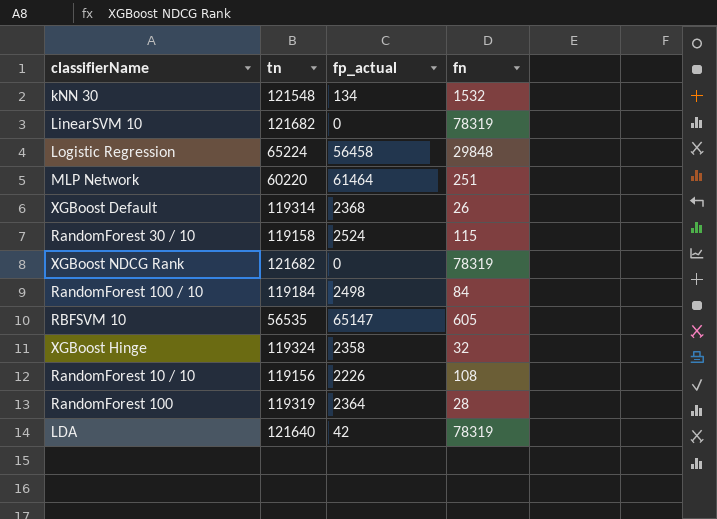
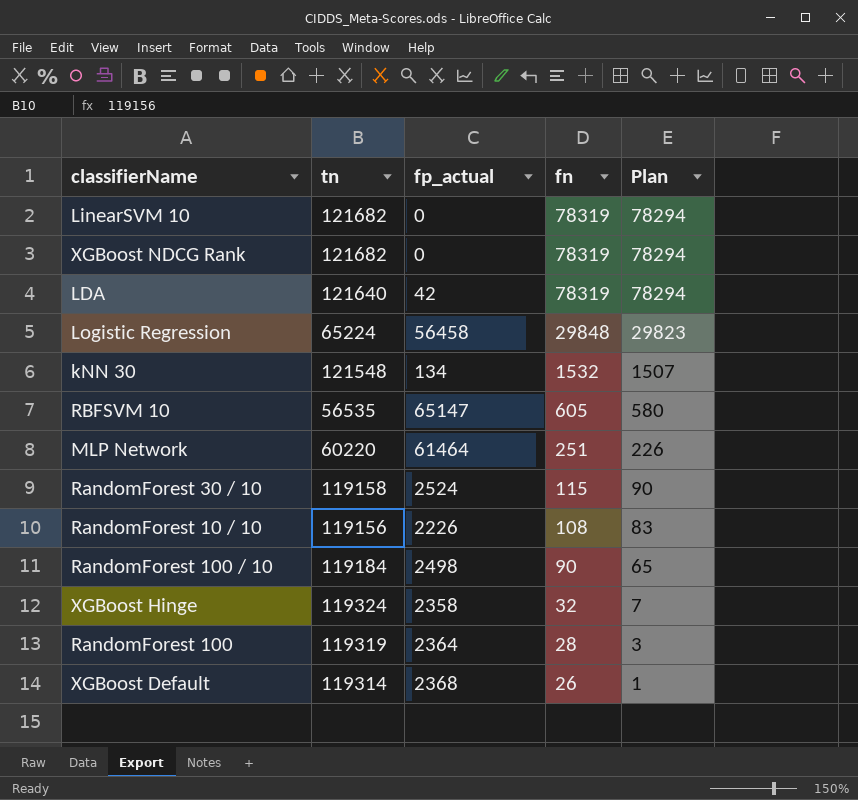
row order: none -> fn descending
column Plan | formula: none -> [fn] - 25
RandomForest 100 / 10 | fn: 84 -> 90

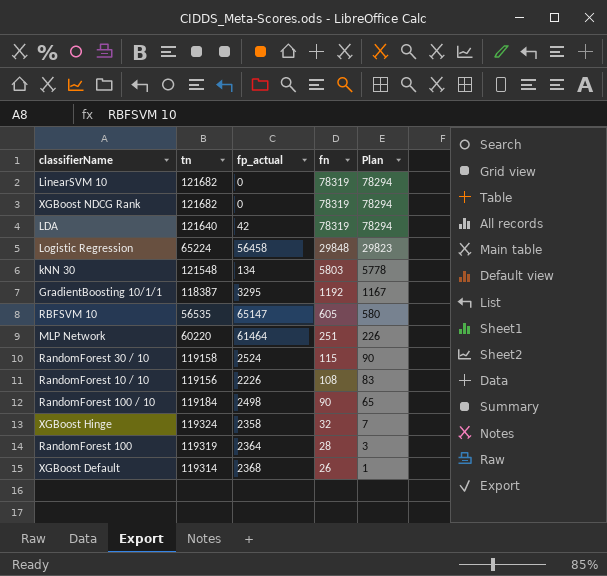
kNN 30 | fn: 1532 -> 5803
kNN 30 | Plan: 1507 -> 5778
row GradientBoosting 10/1/1: none -> 118387 | 3295 | 1192 | 1167

